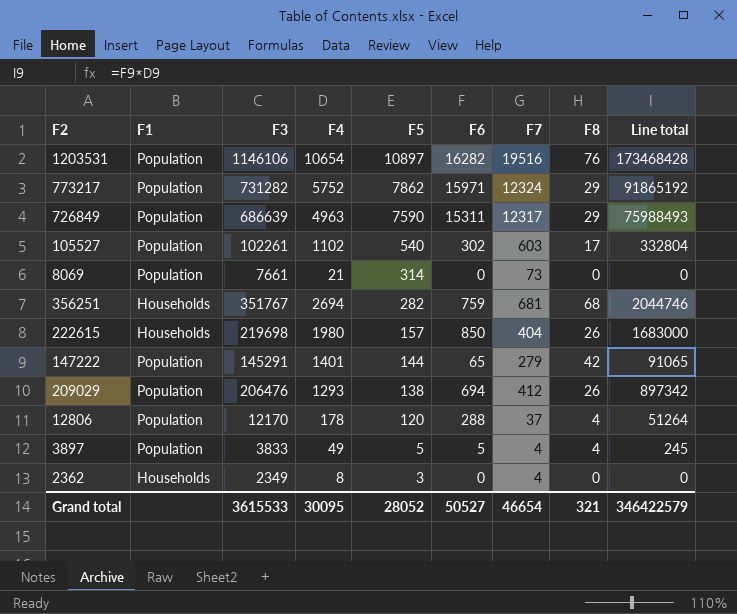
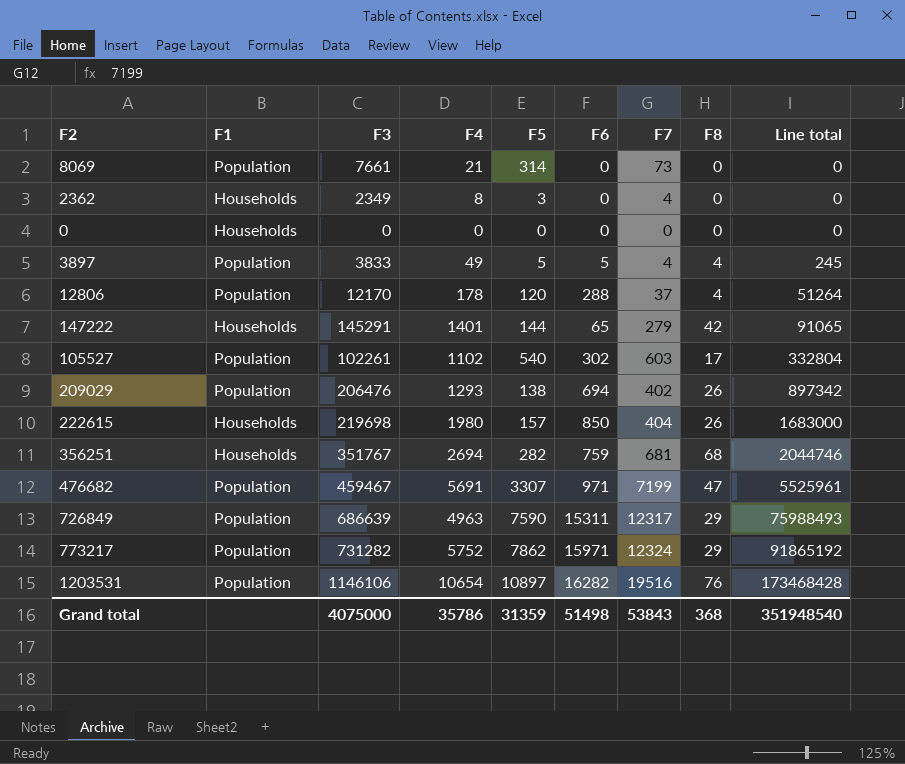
row order: F5 descending -> Line total ascending
row 0: none -> Households | 0 | 0 | 0 | 0 | 0 | 0 | 0
147222 | F1: Population -> Households
209029 | F7: 412 -> 402
row 476682: none -> Population | 459467 | 5691 | 3307 | 971 | 7199 | 47 | 5525961
Grand total | F3: 3615533 -> 4075000
Grand total | F4: 30095 -> 35786
Grand total | F5: 28052 -> 31359
Grand total | F6: 50527 -> 51498
Grand total | F7: 46654 -> 53843
Grand total | F8: 321 -> 368
Grand total | Line total: 346422579 -> 351948540

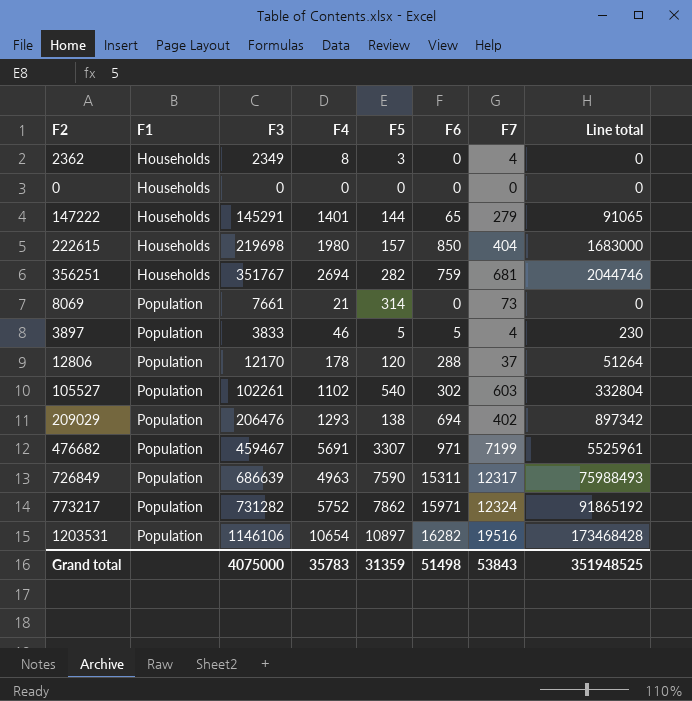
row order: Line total ascending -> F1 ascending
column F8 | position: 8 -> none
3897 | F4: 49 -> 46
3897 | Line total: 245 -> 230
Grand total | F4: 35786 -> 35783
Grand total | Line total: 351948540 -> 351948525

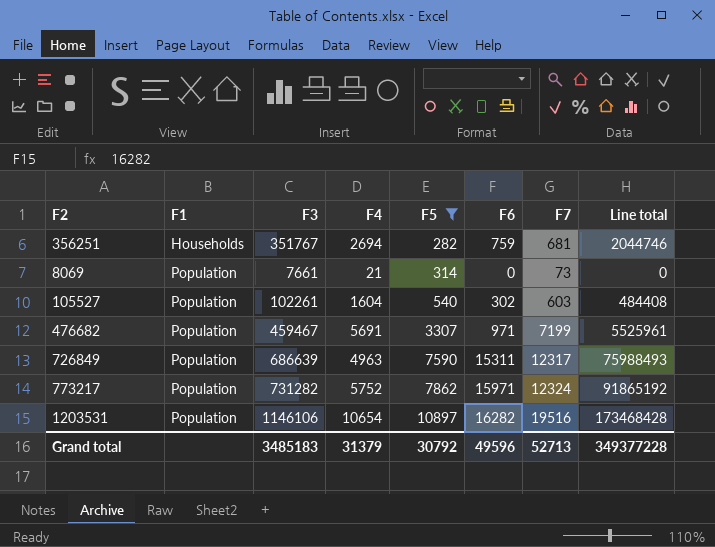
filter: none -> F5 >= 282
105527 | F4: 1102 -> 1604
105527 | Line total: 332804 -> 484408
Grand total | F3: 4075000 -> 3485183
Grand total | F4: 35783 -> 31379
Grand total | F5: 31359 -> 30792
Grand total | F6: 51498 -> 49596
Grand total | F7: 53843 -> 52713
Grand total | Line total: 351948525 -> 349377228

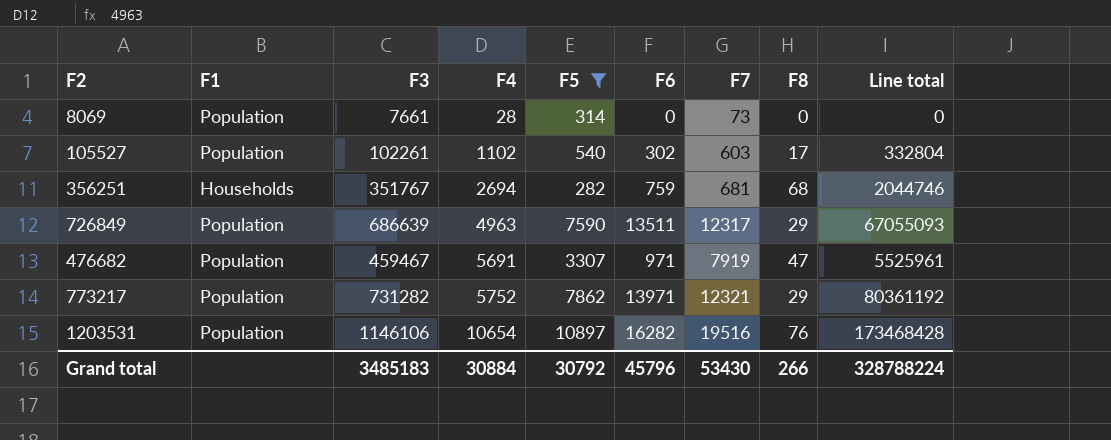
row order: F1 ascending -> F4 ascending
column F8 | position: none -> 8
8069 | F4: 21 -> 28
105527 | F4: 1604 -> 1102
105527 | Line total: 484408 -> 332804
726849 | F6: 15311 -> 13511
726849 | Line total: 75988493 -> 67055093
476682 | F7: 7199 -> 7919
773217 | F6: 15971 -> 13971
773217 | F7: 12324 -> 12321
773217 | Line total: 91865192 -> 80361192
Grand total | F4: 31379 -> 30884
Grand total | F6: 49596 -> 45796
Grand total | F7: 52713 -> 53430
Grand total | Line total: 349377228 -> 328788224

